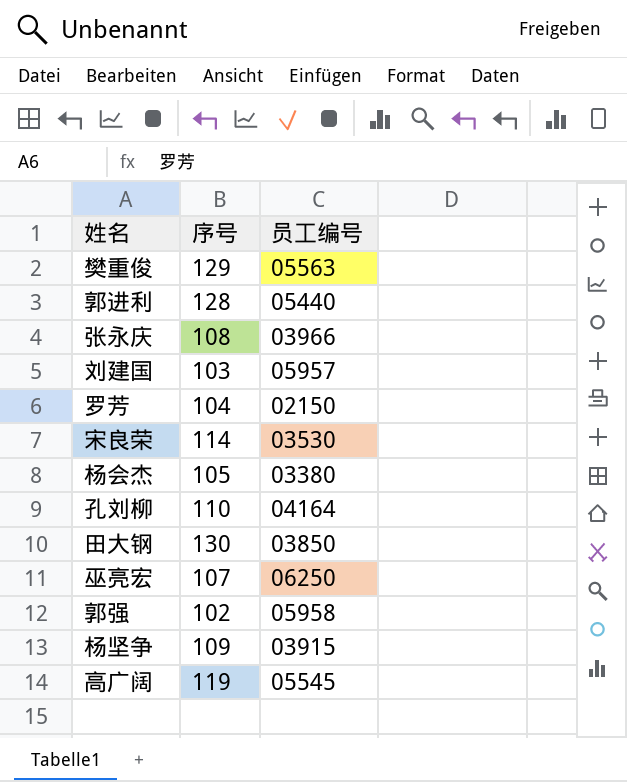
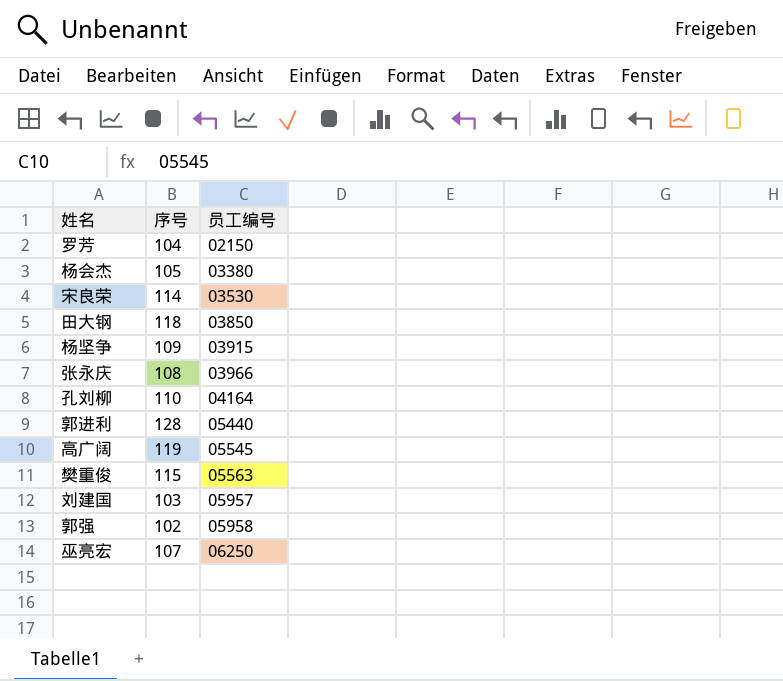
row order: none -> 员工编号 ascending
田大钢 | 序号: 130 -> 118
樊重俊 | 序号: 129 -> 115

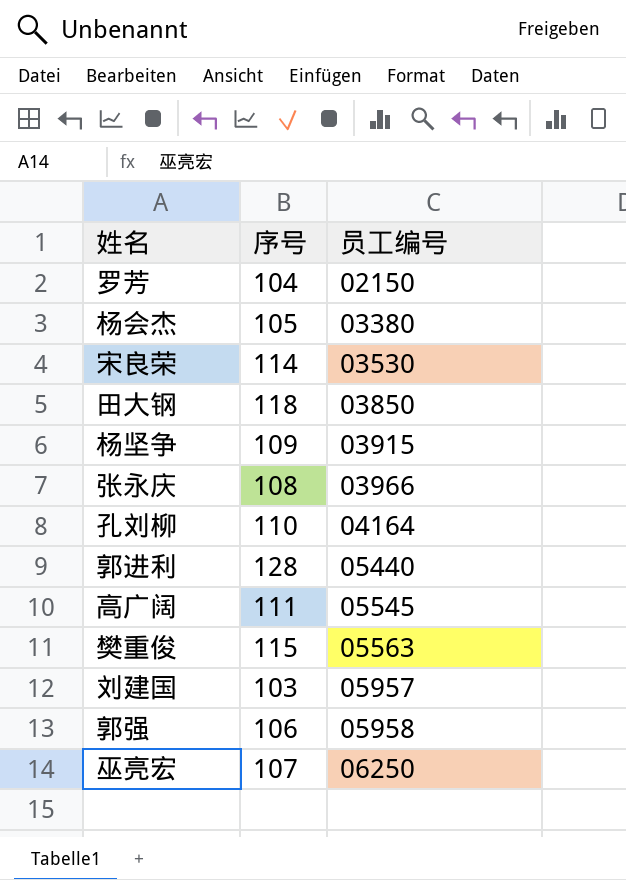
高广阔 | 序号: 119 -> 111
郭强 | 序号: 102 -> 106

